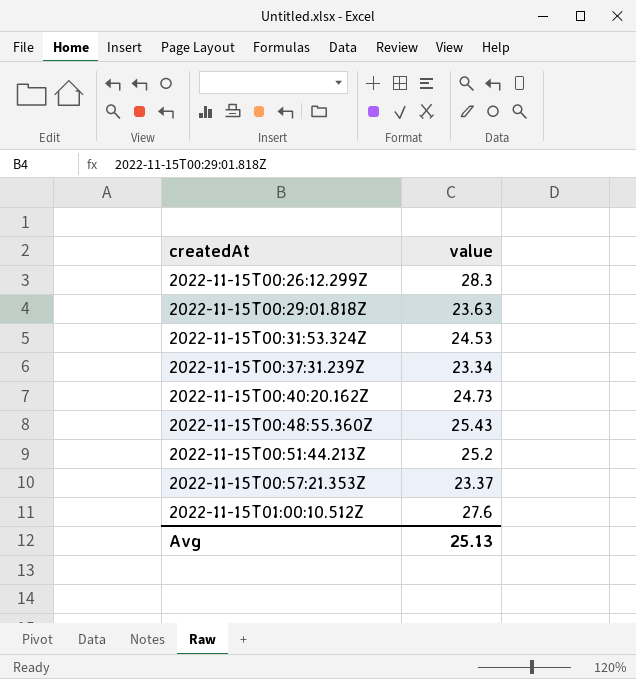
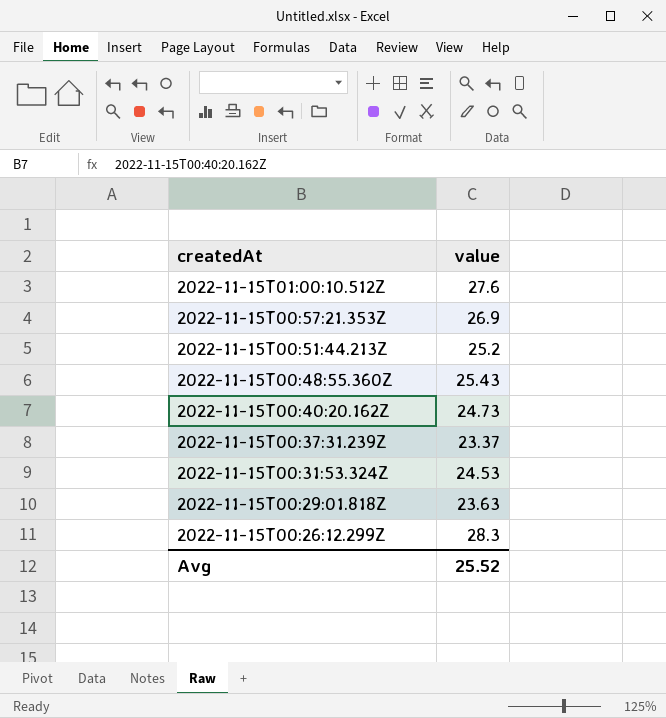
row order: createdAt ascending -> createdAt descending
2022-11-15T00:57:21.353Z | value: 23.37 -> 26.9
2022-11-15T00:37:31.239Z | value: 23.34 -> 23.37
Avg | value: 25.13 -> 25.52

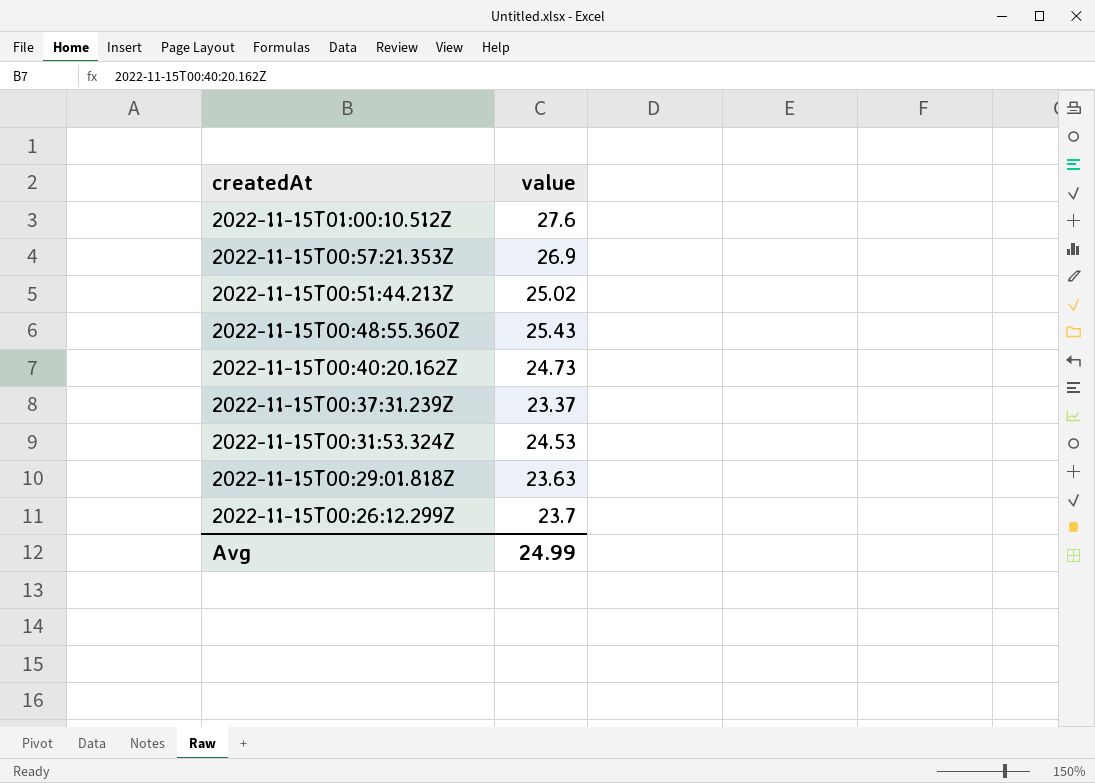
2022-11-15T00:51:44.213Z | value: 25.2 -> 25.02
2022-11-15T00:26:12.299Z | value: 28.3 -> 23.7
Avg | value: 25.52 -> 24.99

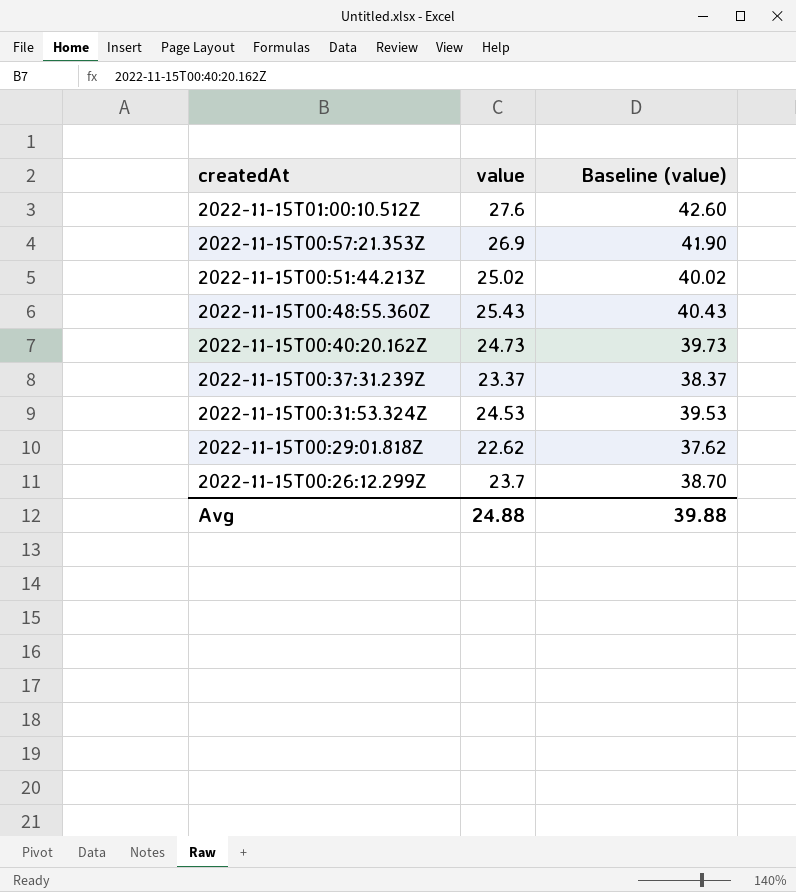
column Baseline (value) | formula: none -> [value] + 15
2022-11-15T00:29:01.818Z | value: 23.63 -> 22.62
Avg | value: 24.99 -> 24.88

